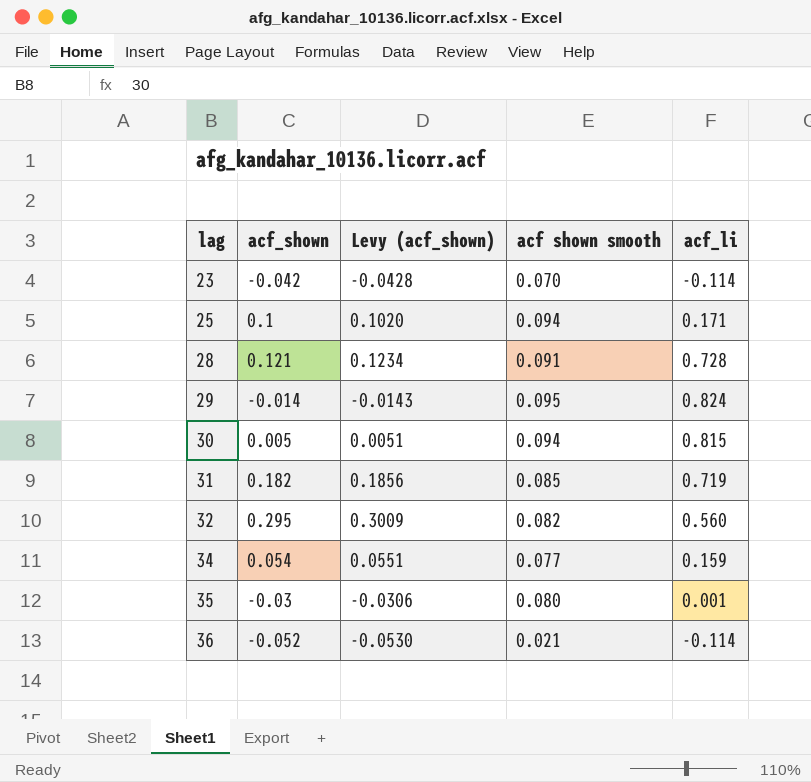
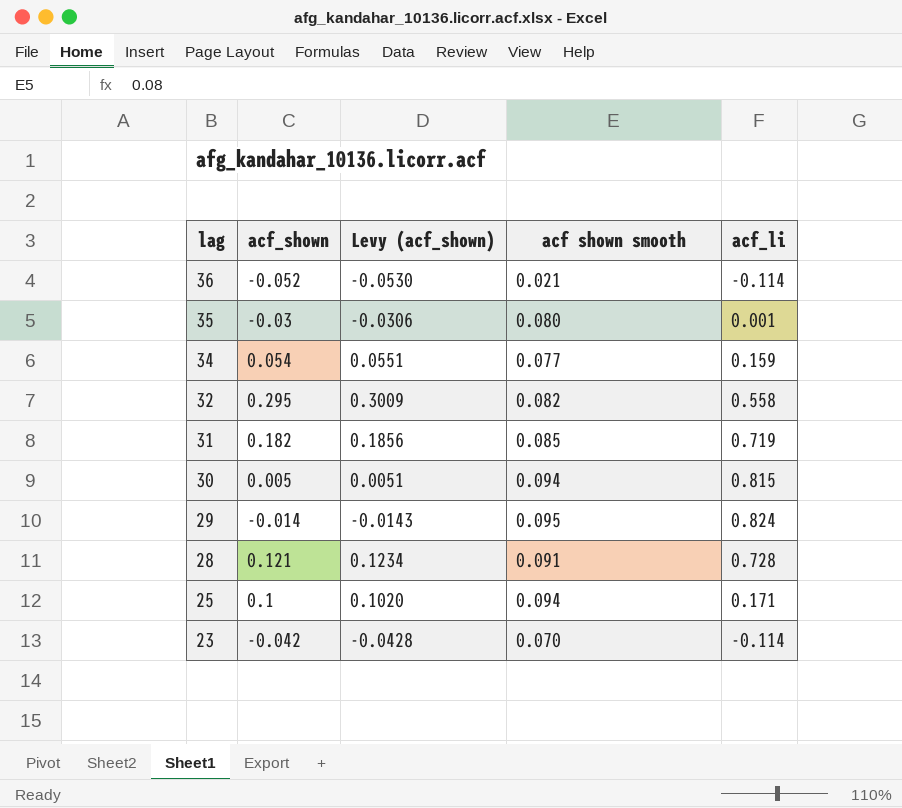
row order: lag ascending -> lag descending
32 | acf_li: 0.560 -> 0.558

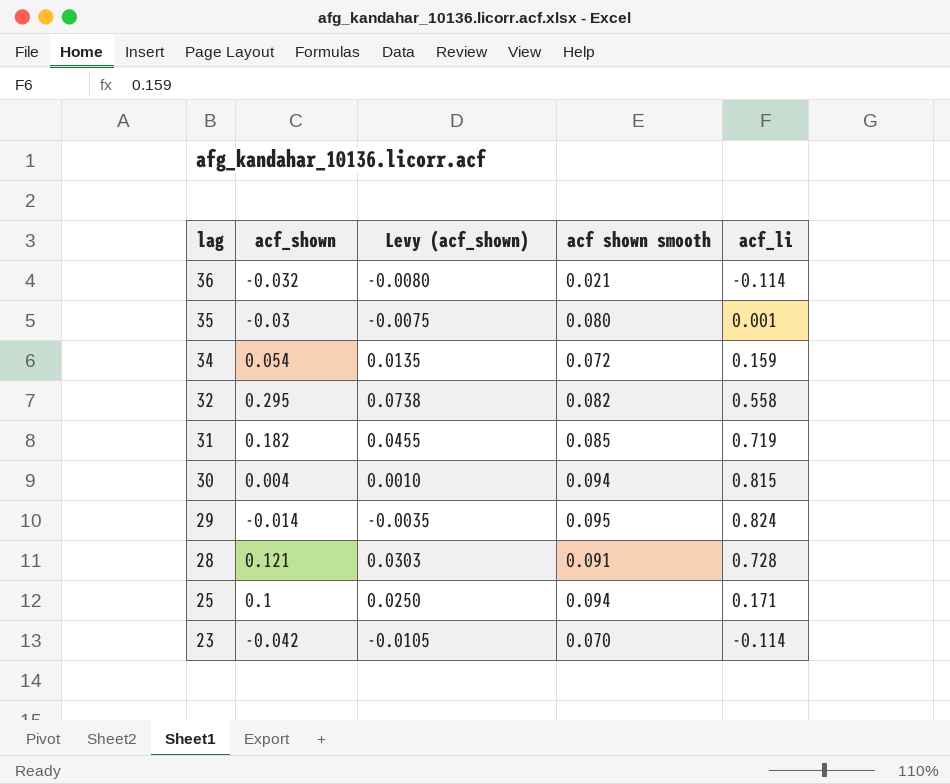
column Levy (acf_shown) | formula: [acf_shown] * 1.02 -> [acf_shown] * 0.25
36 | acf_shown: -0.052 -> -0.032
34 | acf shown smooth: 0.077 -> 0.072
30 | acf_shown: 0.005 -> 0.004

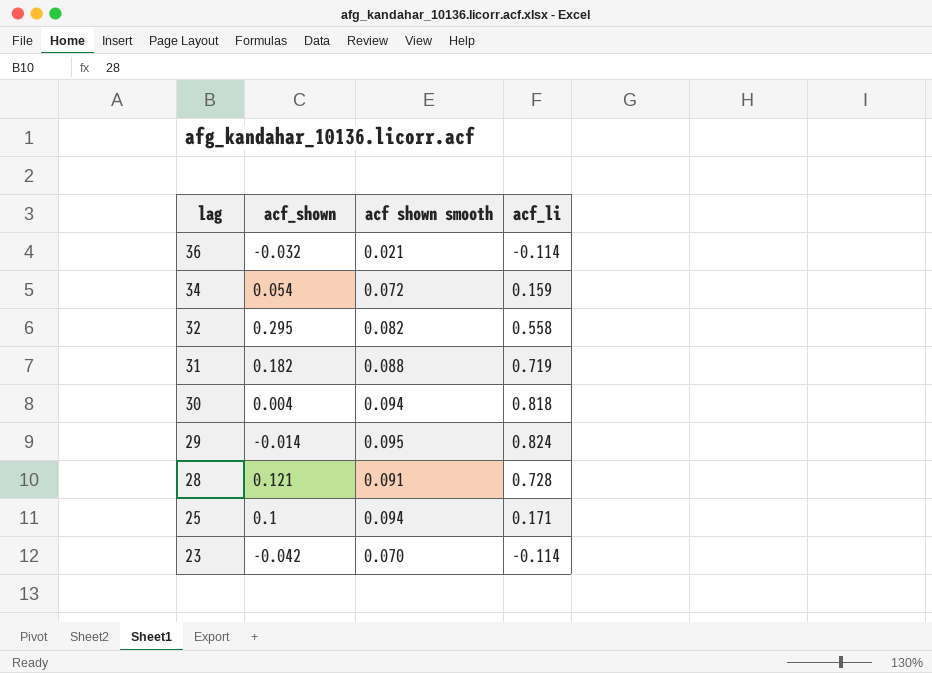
column Levy (acf_shown) | formula: [acf_shown] * 0.25 -> none
row 35: -0.03 | -0.0075 | 0.080 | 0.001 -> none
31 | acf shown smooth: 0.085 -> 0.088
30 | acf_li: 0.815 -> 0.818

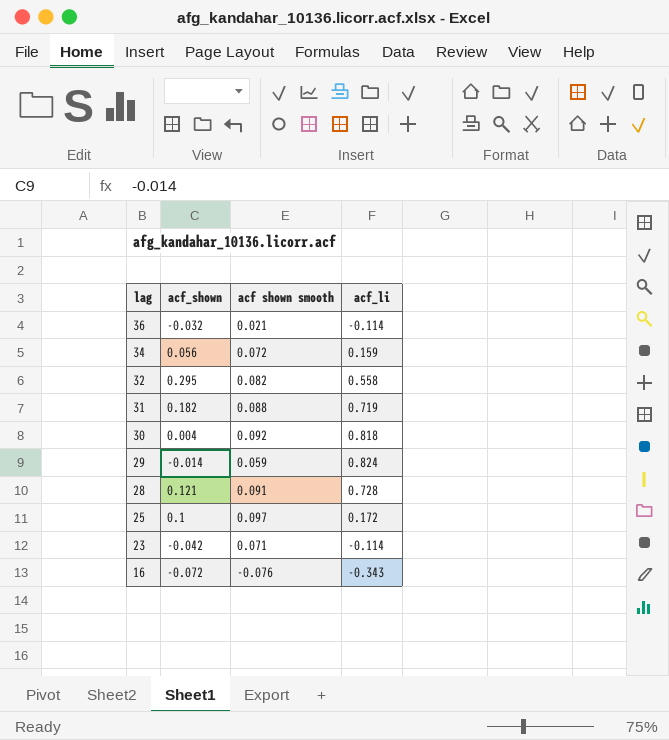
34 | acf_shown: 0.054 -> 0.056
30 | acf shown smooth: 0.094 -> 0.092
29 | acf shown smooth: 0.095 -> 0.059
25 | acf shown smooth: 0.094 -> 0.097
25 | acf_li: 0.171 -> 0.172
23 | acf shown smooth: 0.070 -> 0.071
row 16: none -> -0.072 | -0.076 | -0.343

